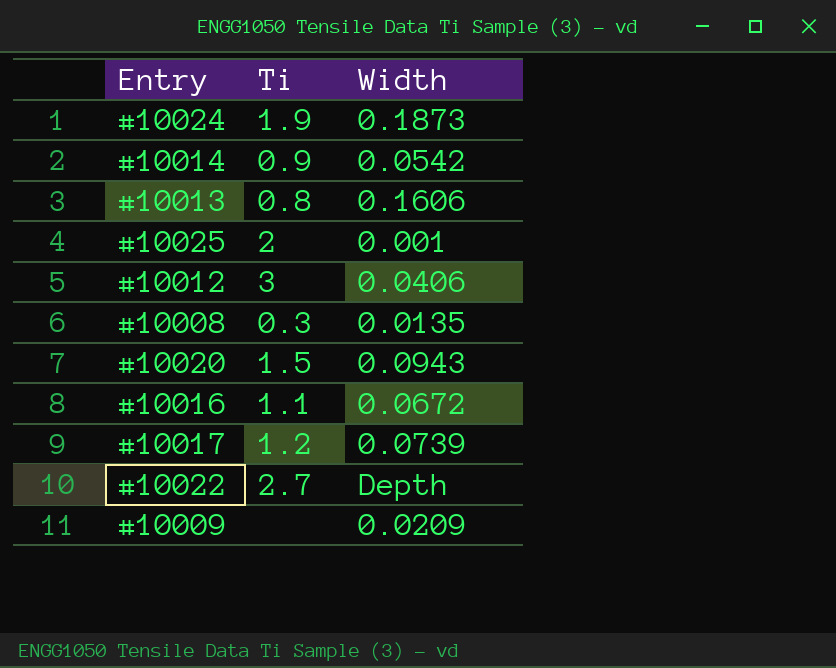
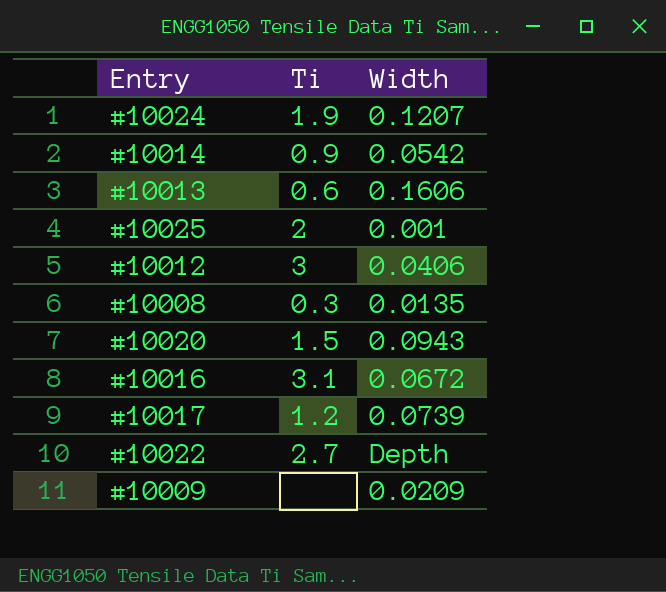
#10024 | Width: 0.1873 -> 0.1207
#10013 | Ti: 0.8 -> 0.6
#10016 | Ti: 1.1 -> 3.1

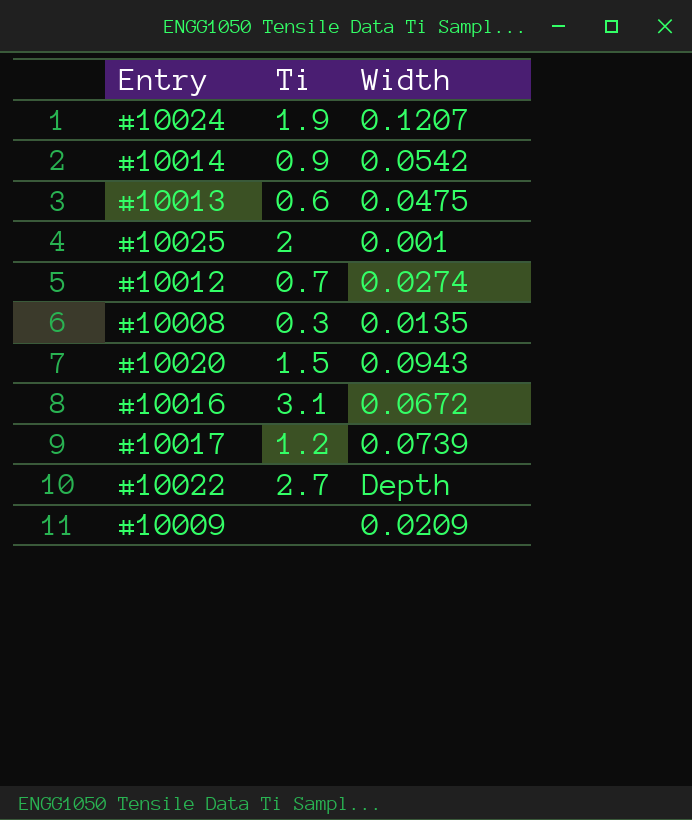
#10013 | Width: 0.1606 -> 0.0475
#10012 | Ti: 3 -> 0.7
#10012 | Width: 0.0406 -> 0.0274

